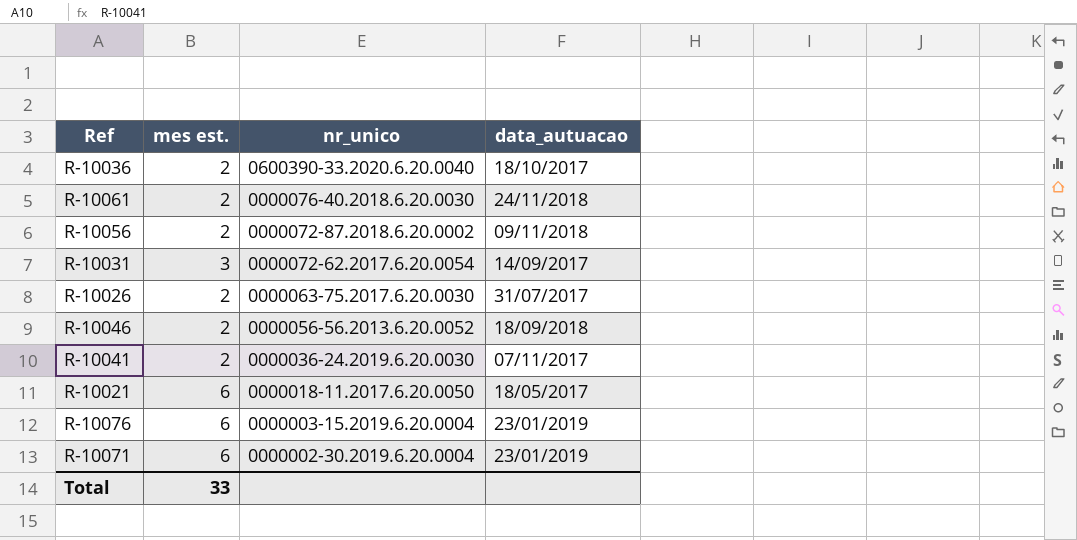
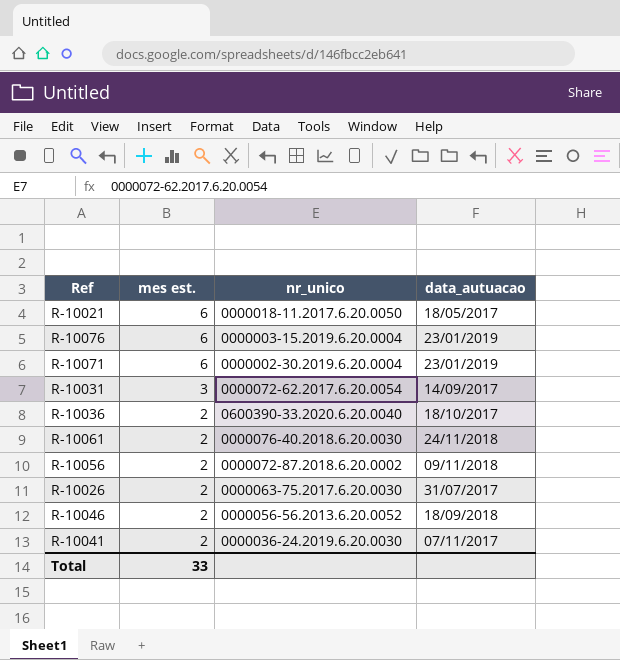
row order: nr_unico descending -> mes est. descending

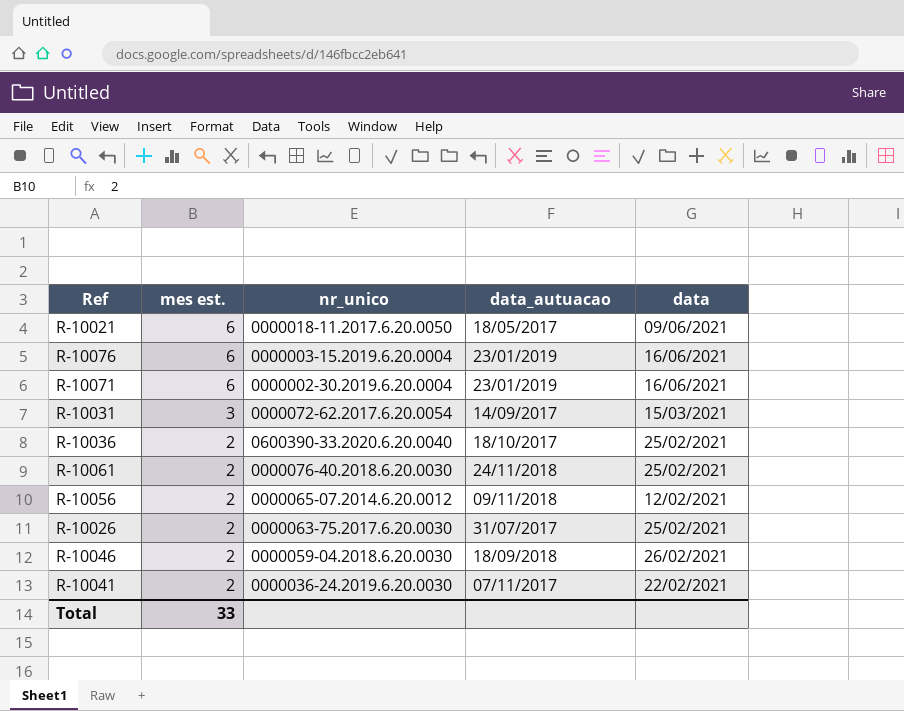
column data | position: none -> 5
R-10056 | nr_unico: 0000072-87.2018.6.20.0002 -> 0000065-07.2014.6.20.0012
R-10046 | nr_unico: 0000056-56.2013.6.20.0052 -> 0000059-04.2018.6.20.0030

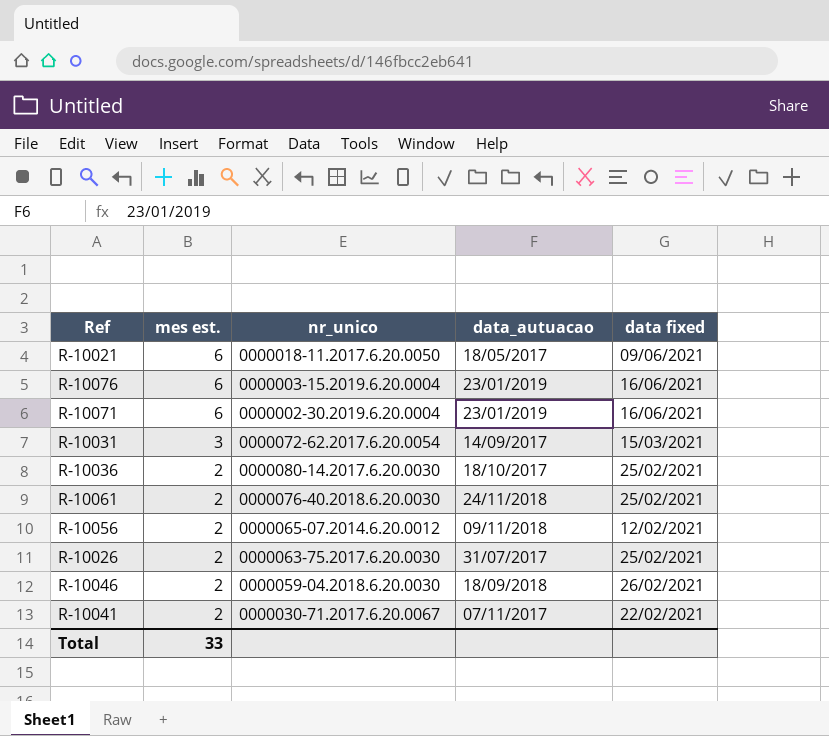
column name: data -> data fixed
R-10036 | nr_unico: 0600390-33.2020.6.20.0040 -> 0000080-14.2017.6.20.0030
R-10041 | nr_unico: 0000036-24.2019.6.20.0030 -> 0000030-71.2017.6.20.0067

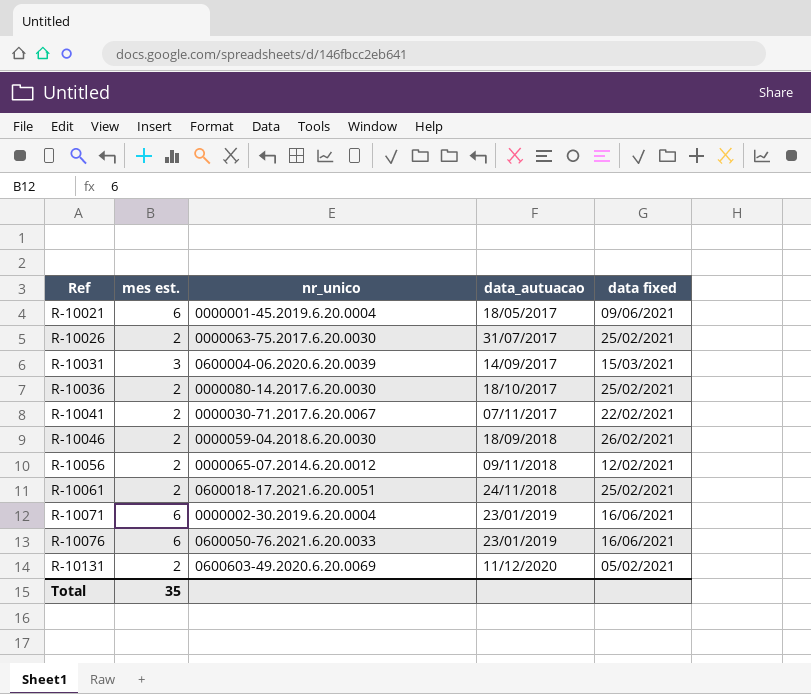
row order: mes est. descending -> Ref ascending
R-10021 | nr_unico: 0000018-11.2017.6.20.0050 -> 0000001-45.2019.6.20.0004
R-10031 | nr_unico: 0000072-62.2017.6.20.0054 -> 0600004-06.2020.6.20.0039
R-10061 | nr_unico: 0000076-40.2018.6.20.0030 -> 0600018-17.2021.6.20.0051
R-10076 | nr_unico: 0000003-15.2019.6.20.0004 -> 0600050-76.2021.6.20.0033
row R-10131: none -> 2 | 0600603-49.2020.6.20.0069 | 11/12/2020 | 05/02/2021
Total | mes est.: 33 -> 35

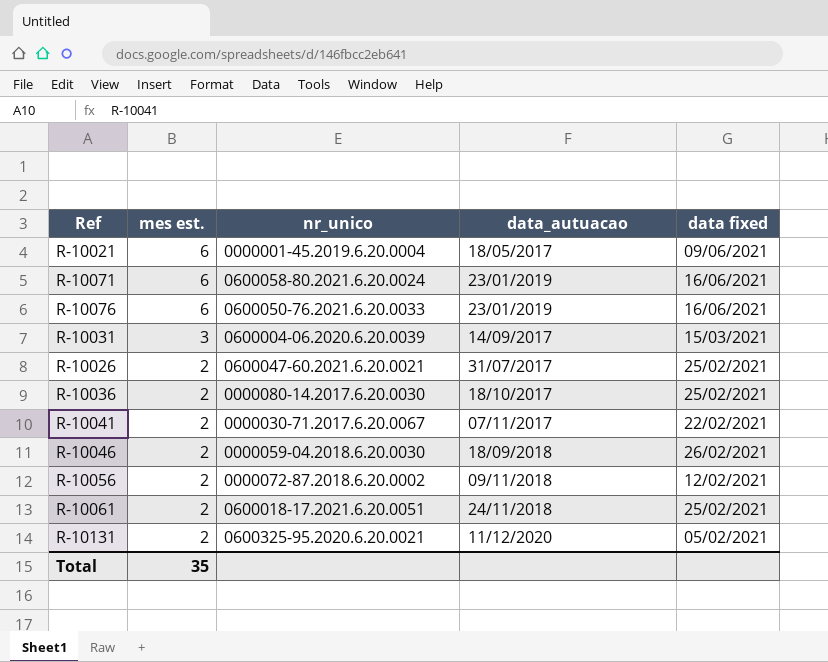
row order: Ref ascending -> mes est. descending
R-10071 | nr_unico: 0000002-30.2019.6.20.0004 -> 0600058-80.2021.6.20.0024
R-10026 | nr_unico: 0000063-75.2017.6.20.0030 -> 0600047-60.2021.6.20.0021
R-10056 | nr_unico: 0000065-07.2014.6.20.0012 -> 0000072-87.2018.6.20.0002
R-10131 | nr_unico: 0600603-49.2020.6.20.0069 -> 0600325-95.2020.6.20.0021

